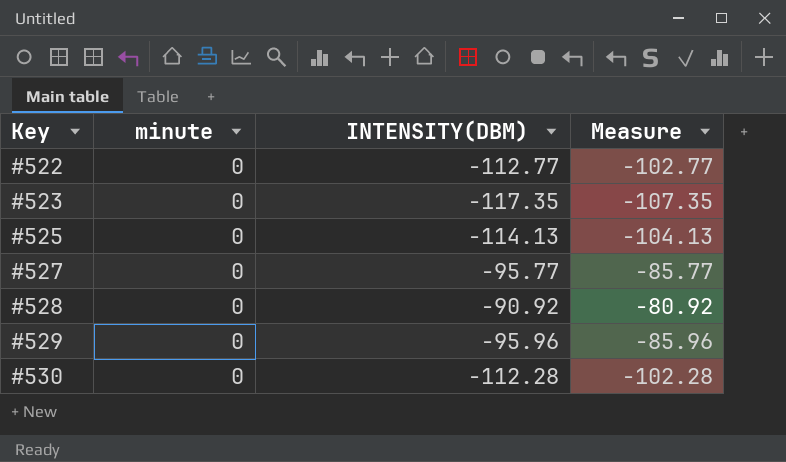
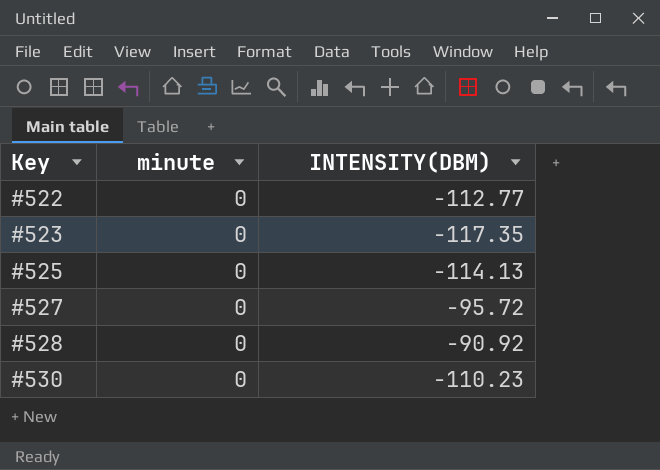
column Measure | formula: [INTENSITY(DBM)] + 10 -> none
row #529: 0 | -95.96 | -85.96 -> none
#527 | INTENSITY(DBM): -95.77 -> -95.72
#530 | INTENSITY(DBM): -112.28 -> -110.23

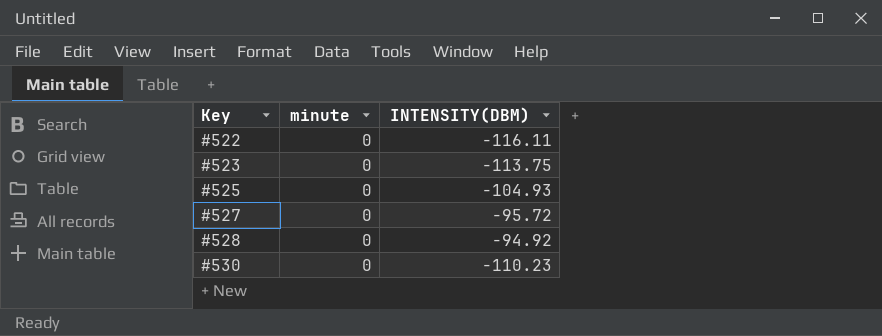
#522 | INTENSITY(DBM): -112.77 -> -116.11
#523 | INTENSITY(DBM): -117.35 -> -113.75
#525 | INTENSITY(DBM): -114.13 -> -104.93
#528 | INTENSITY(DBM): -90.92 -> -94.92

